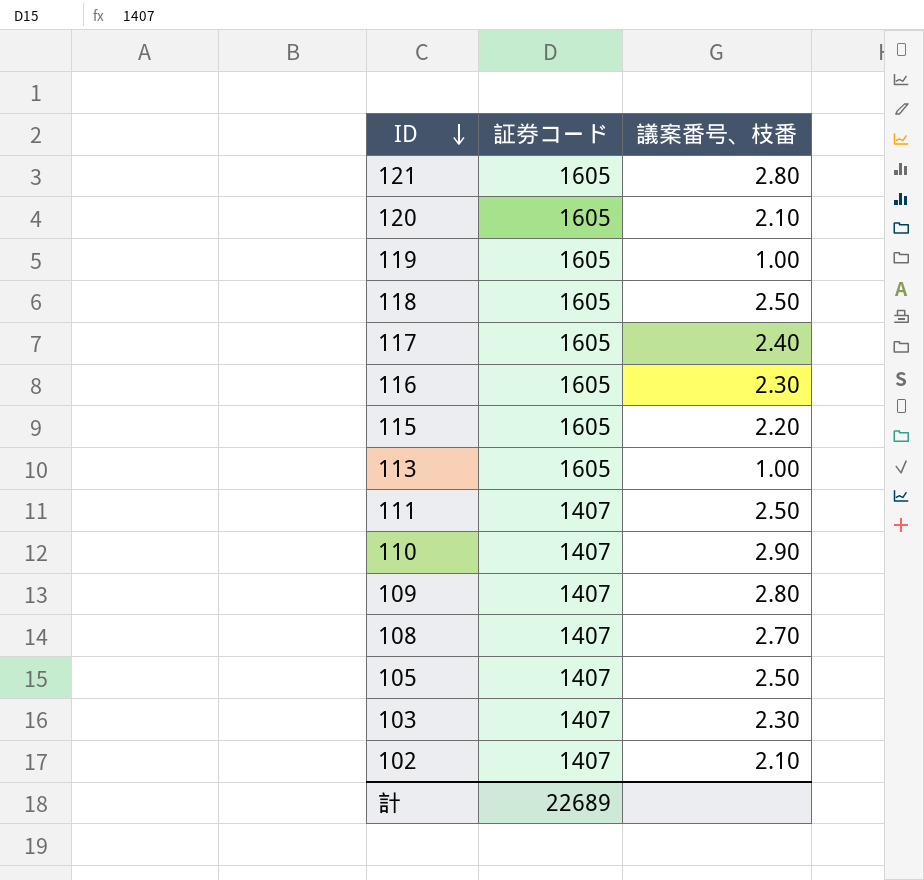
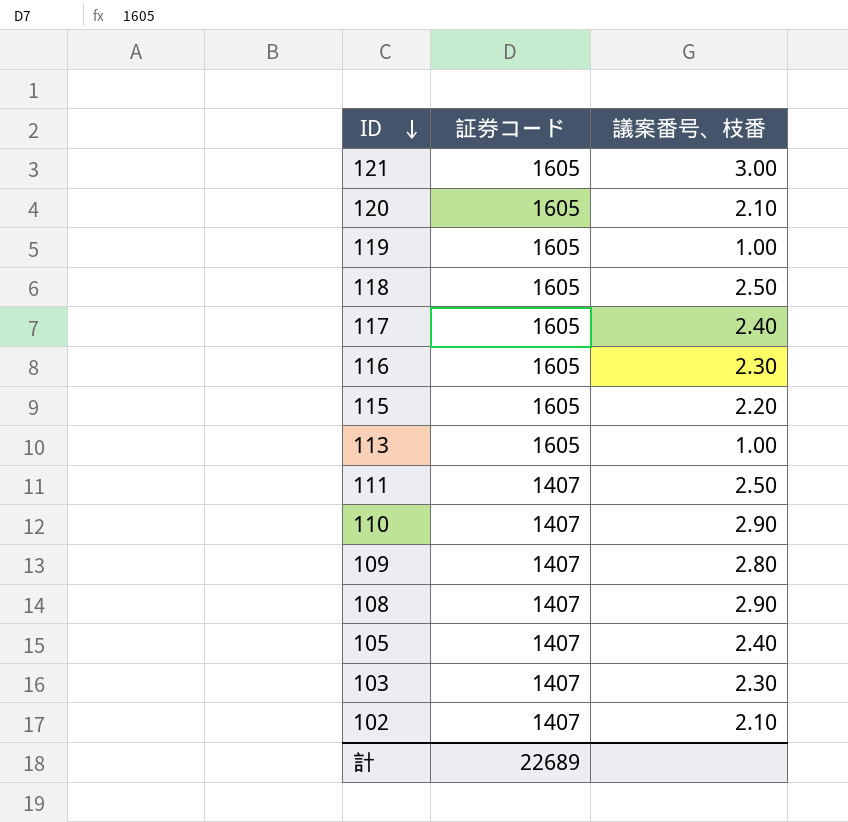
121 | 議案番号、枝番: 2.80 -> 3.00
108 | 議案番号、枝番: 2.70 -> 2.90
105 | 議案番号、枝番: 2.50 -> 2.40

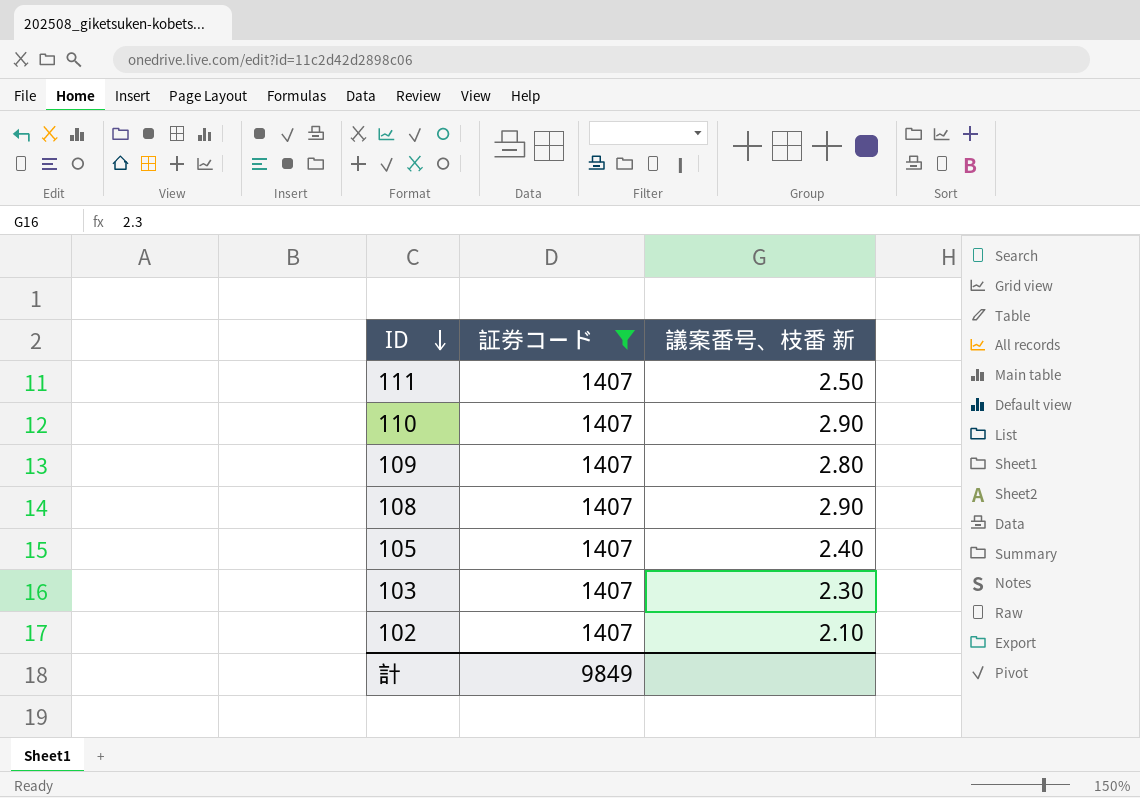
filter: none -> 証券コード = 1407
column name: 議案番号、枝番 -> 議案番号、枝番 新
計 | 証券コード: 22689 -> 9849

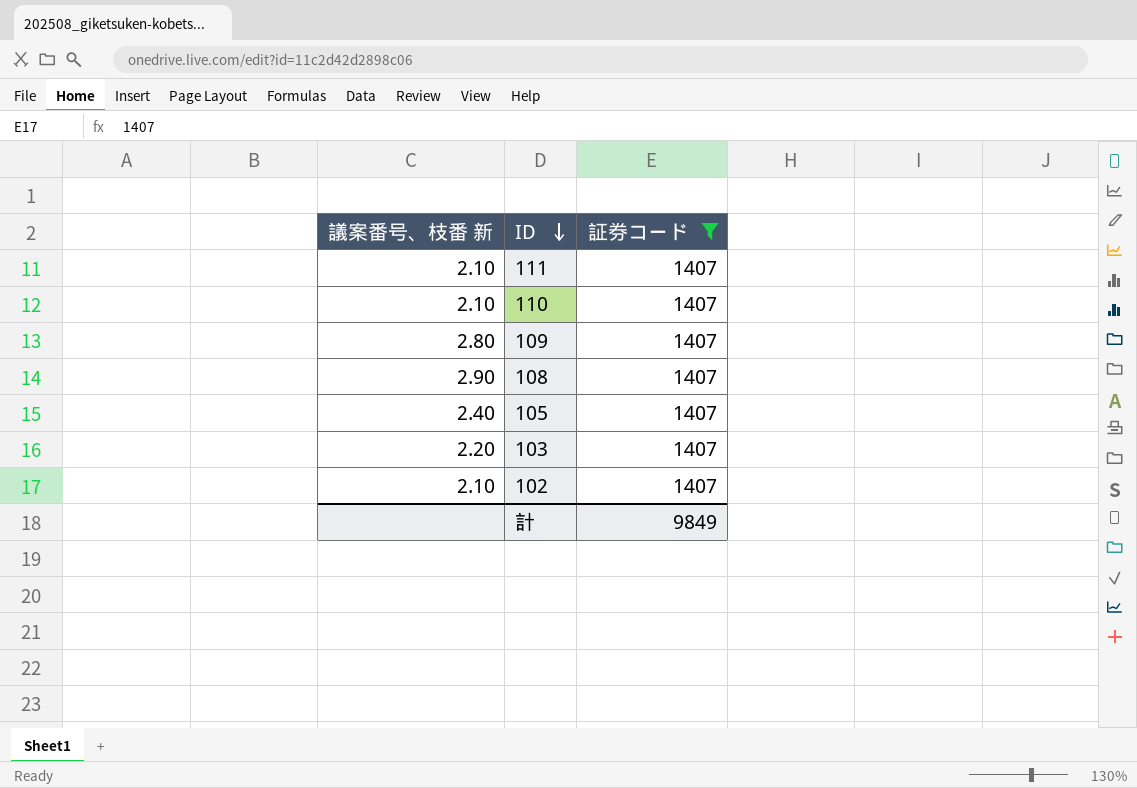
column 議案番号、枝番 新 | position: 3 -> 1
111 | 議案番号、枝番 新: 2.50 -> 2.10
110 | 議案番号、枝番 新: 2.90 -> 2.10
103 | 議案番号、枝番 新: 2.30 -> 2.20

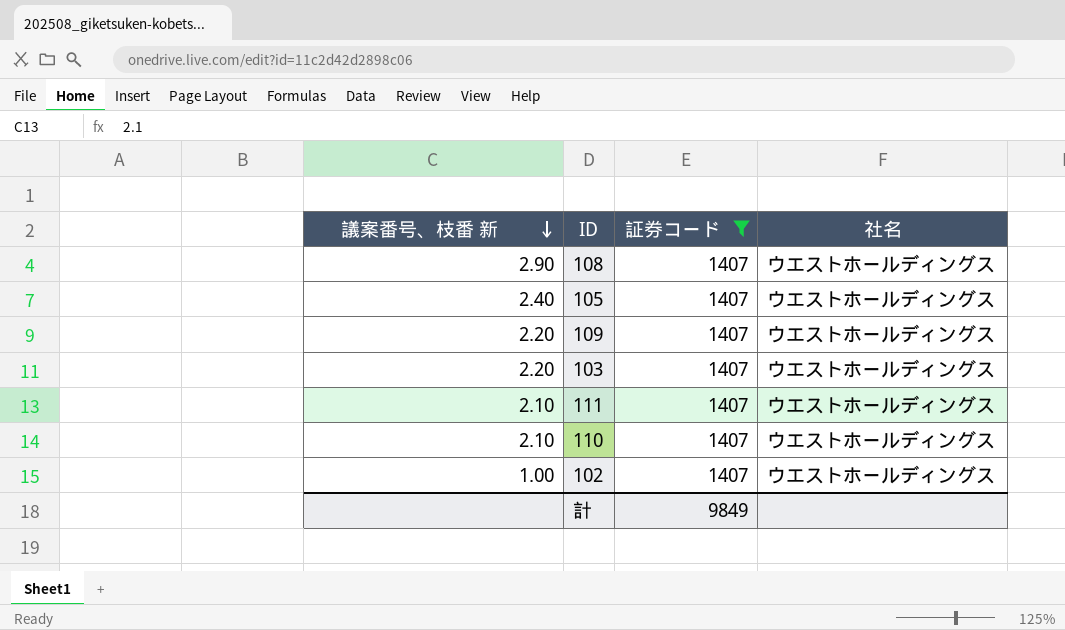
row order: ID descending -> 議案番号、枝番 新 descending
column 社名 | position: none -> 4
109 | 議案番号、枝番 新: 2.80 -> 2.20
102 | 議案番号、枝番 新: 2.10 -> 1.00

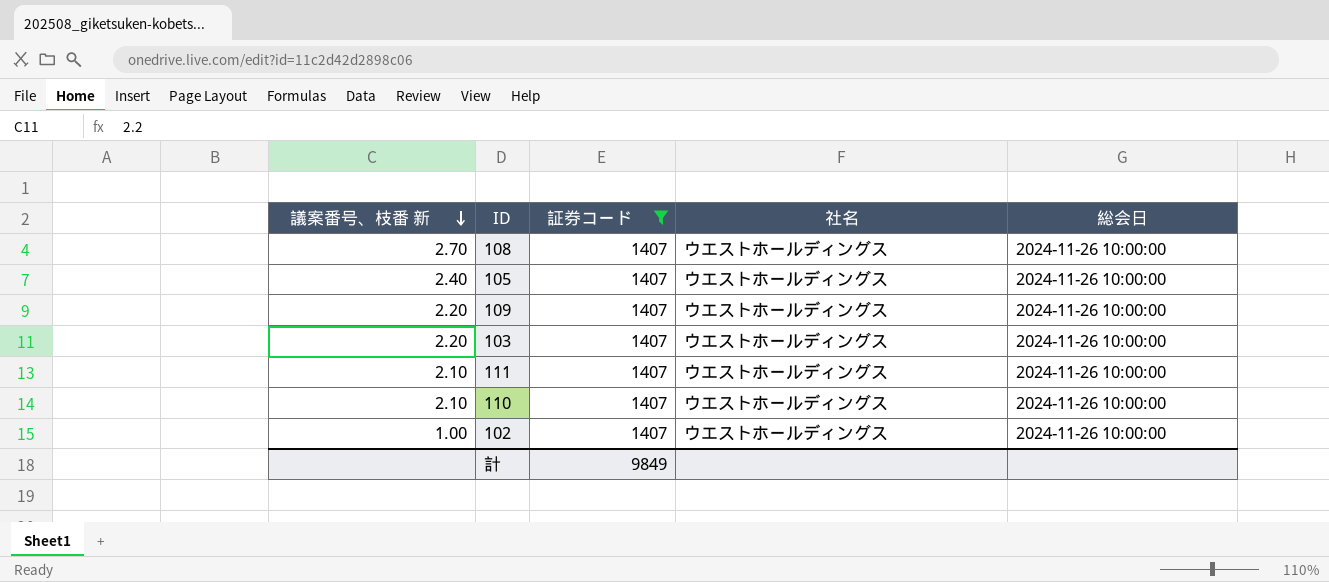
column 総会日 | position: none -> 5
108 | 議案番号、枝番 新: 2.90 -> 2.70

